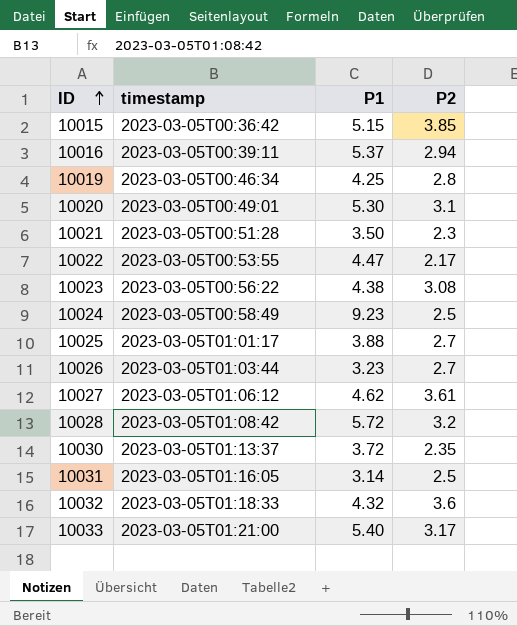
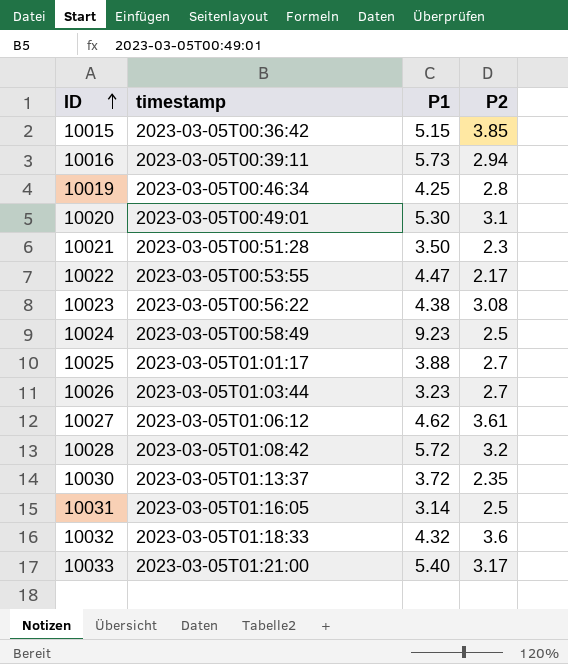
10016 | P1: 5.37 -> 5.73

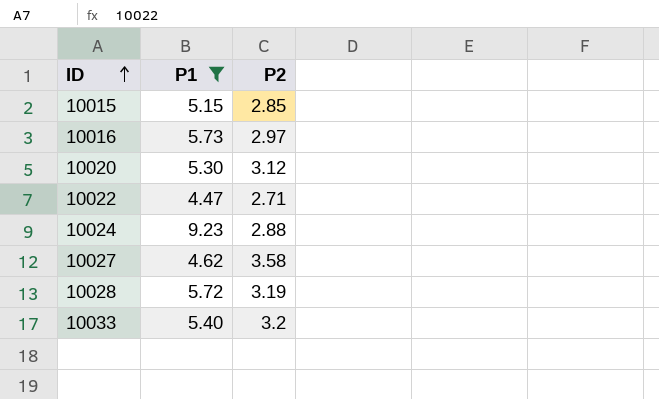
filter: none -> P1 >= 4.47
column timestamp | position: 2 -> none
10015 | P2: 3.85 -> 2.85
10016 | P2: 2.94 -> 2.97
10020 | P2: 3.1 -> 3.12
10022 | P2: 2.17 -> 2.71
10024 | P2: 2.5 -> 2.88
10027 | P2: 3.61 -> 3.58
10028 | P2: 3.2 -> 3.19
10033 | P2: 3.17 -> 3.2

